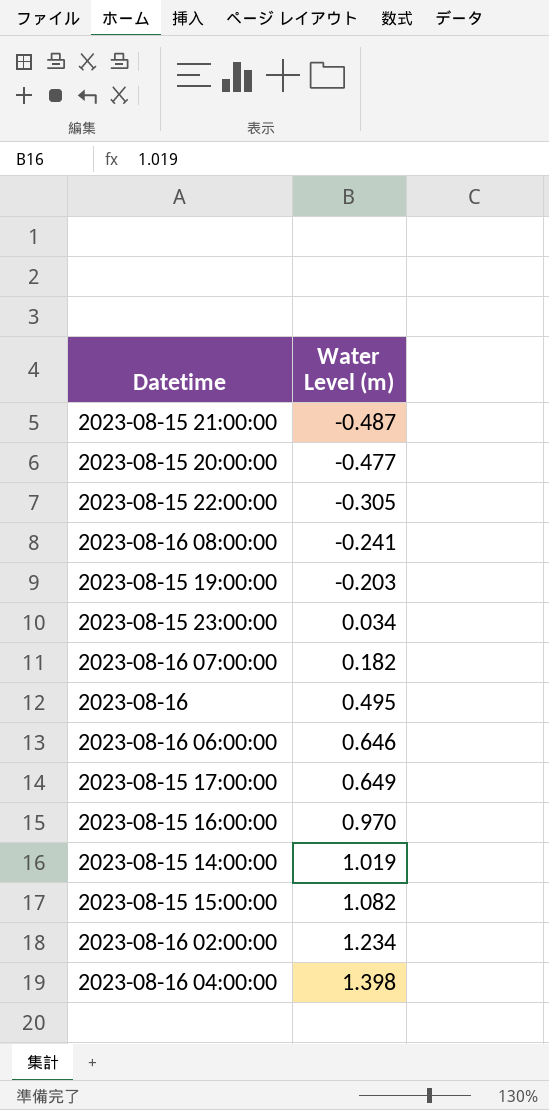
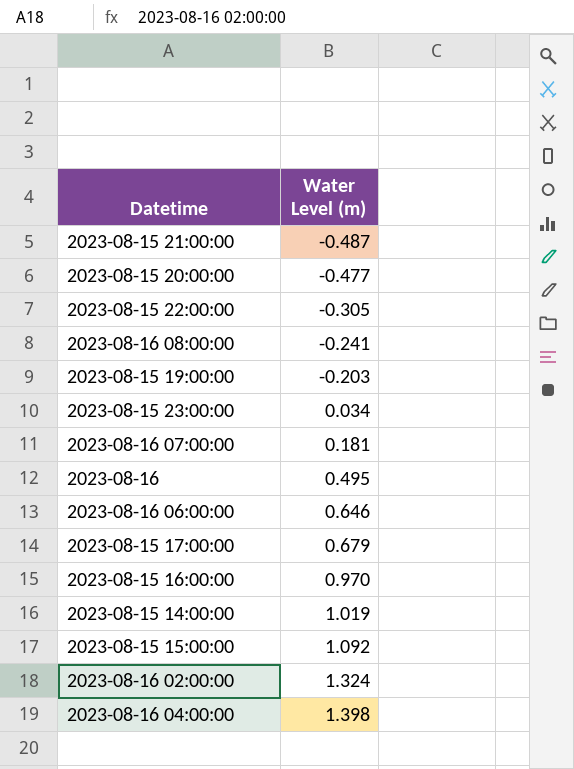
2023-08-16 07:00:00 | Water Level (m): 0.182 -> 0.181
2023-08-15 17:00:00 | Water Level (m): 0.649 -> 0.679
2023-08-15 15:00:00 | Water Level (m): 1.082 -> 1.092
2023-08-16 02:00:00 | Water Level (m): 1.234 -> 1.324

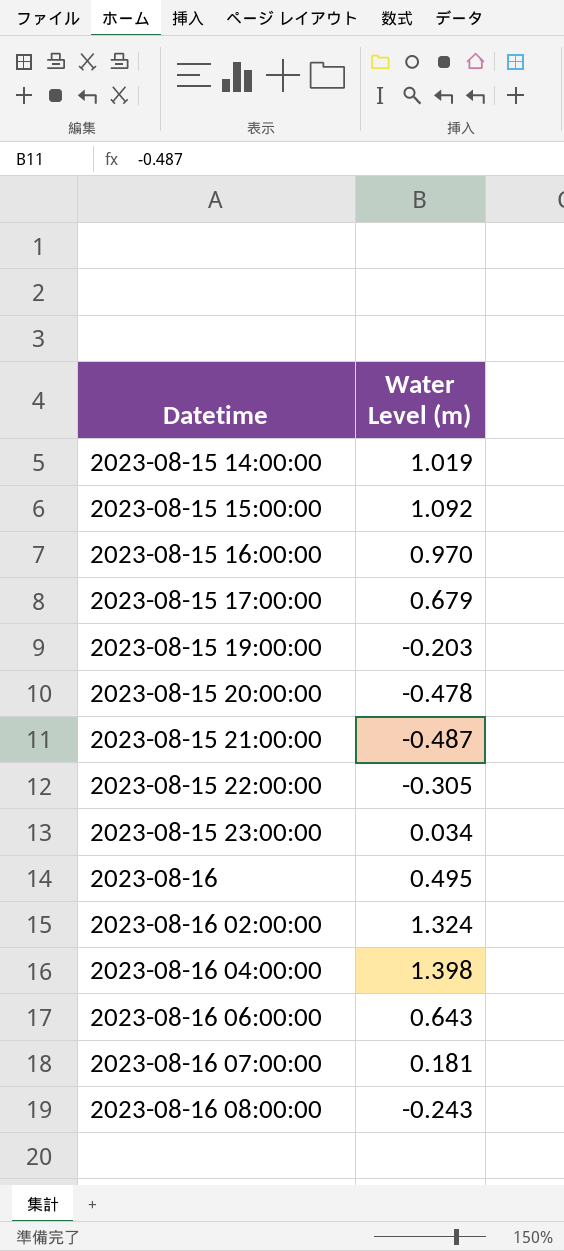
row order: Water Level (m) ascending -> Datetime ascending
2023-08-15 20:00:00 | Water Level (m): -0.477 -> -0.478
2023-08-16 06:00:00 | Water Level (m): 0.646 -> 0.643
2023-08-16 08:00:00 | Water Level (m): -0.241 -> -0.243

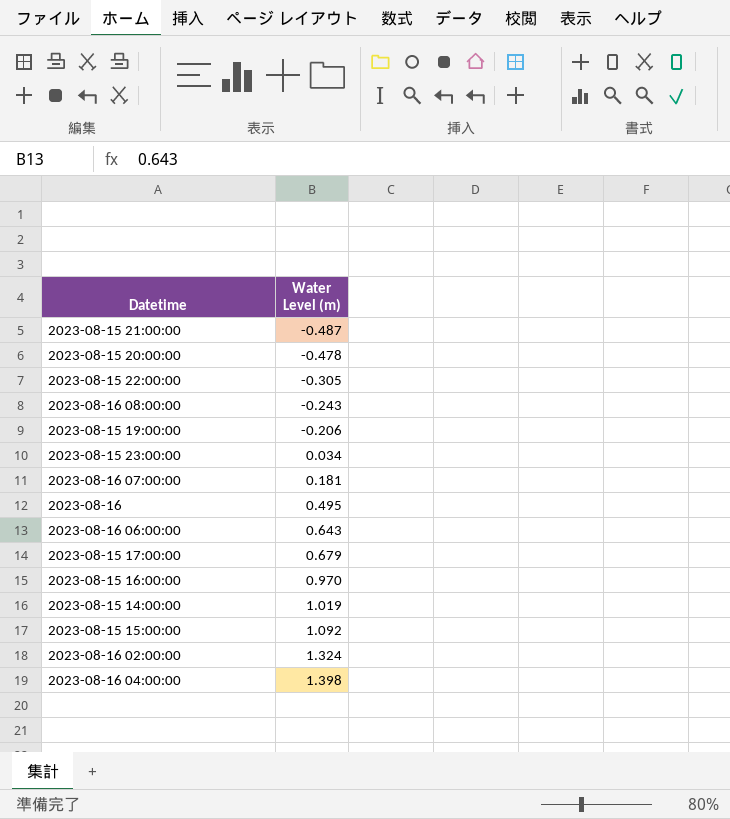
row order: Datetime ascending -> Water Level (m) ascending
2023-08-15 19:00:00 | Water Level (m): -0.203 -> -0.206

